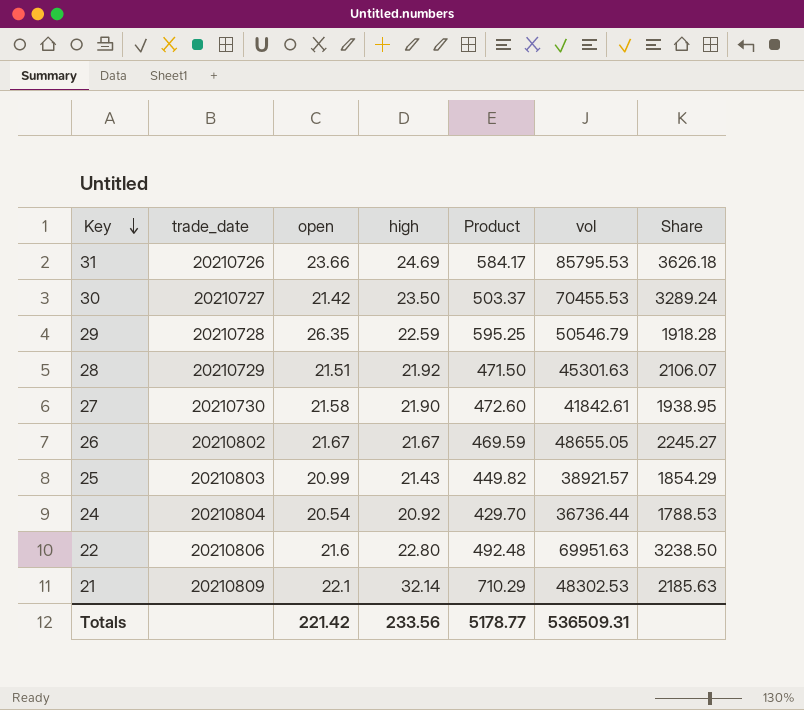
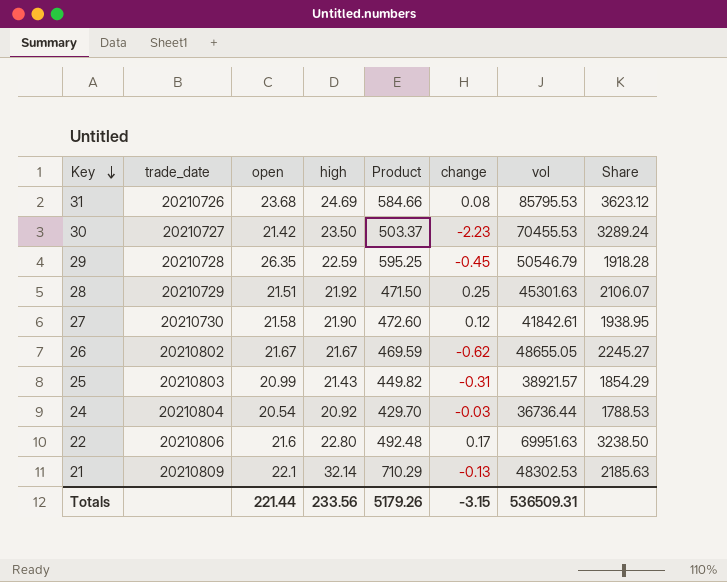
column change | position: none -> 6
31 | open: 23.66 -> 23.68
31 | Product: 584.17 -> 584.66
31 | Share: 3626.18 -> 3623.12
Totals | open: 221.42 -> 221.44
Totals | Product: 5178.77 -> 5179.26

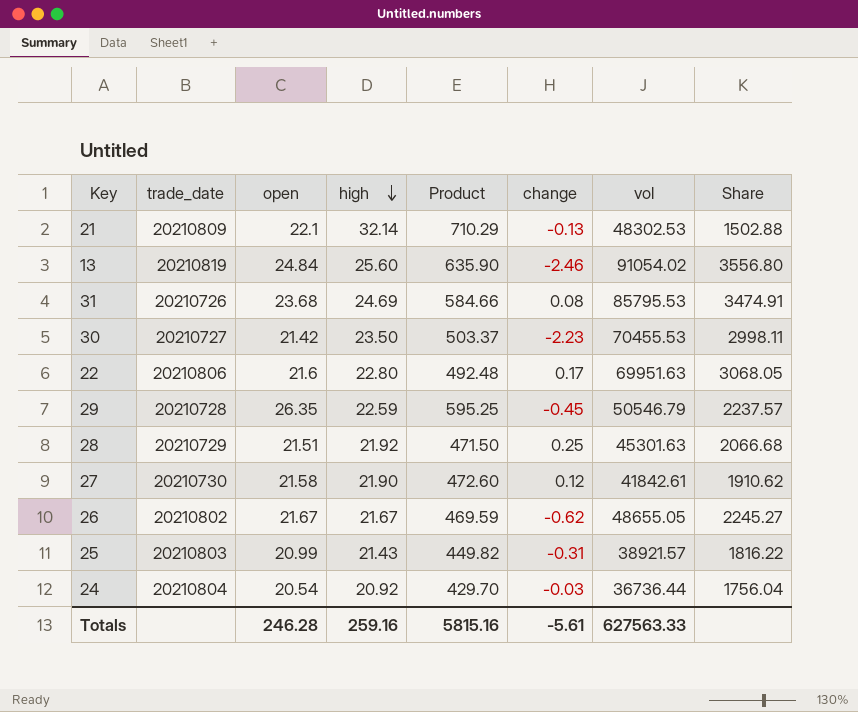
row order: Key descending -> high descending
column Share | formula: [vol] / [open] -> [vol] / [high]
row 13: none -> 20210819 | 24.84 | 25.60 | 635.90 | -2.46 | 91054.02 | 3556.80
Totals | open: 221.44 -> 246.28
Totals | high: 233.56 -> 259.16
Totals | Product: 5179.26 -> 5815.16
Totals | change: -3.15 -> -5.61
Totals | vol: 536509.31 -> 627563.33

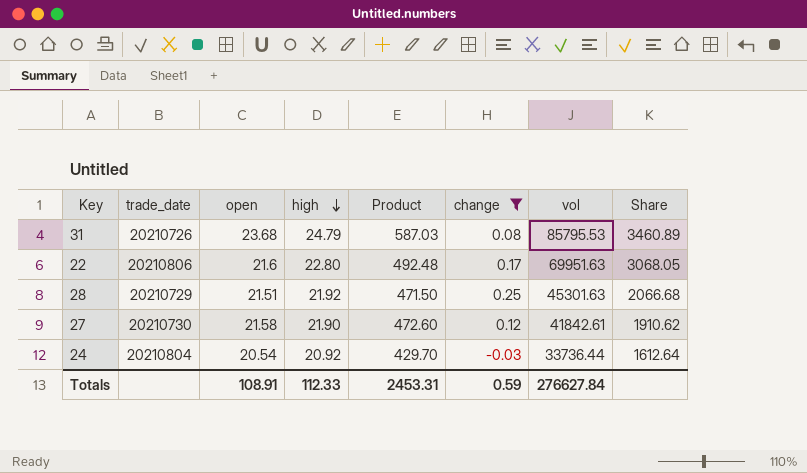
filter: none -> change >= -0.03
31 | high: 24.69 -> 24.79
31 | Product: 584.66 -> 587.03
31 | Share: 3474.91 -> 3460.89
24 | vol: 36736.44 -> 33736.44
24 | Share: 1756.04 -> 1612.64
Totals | open: 246.28 -> 108.91
Totals | high: 259.16 -> 112.33
Totals | Product: 5815.16 -> 2453.31
Totals | change: -5.61 -> 0.59
Totals | vol: 627563.33 -> 276627.84

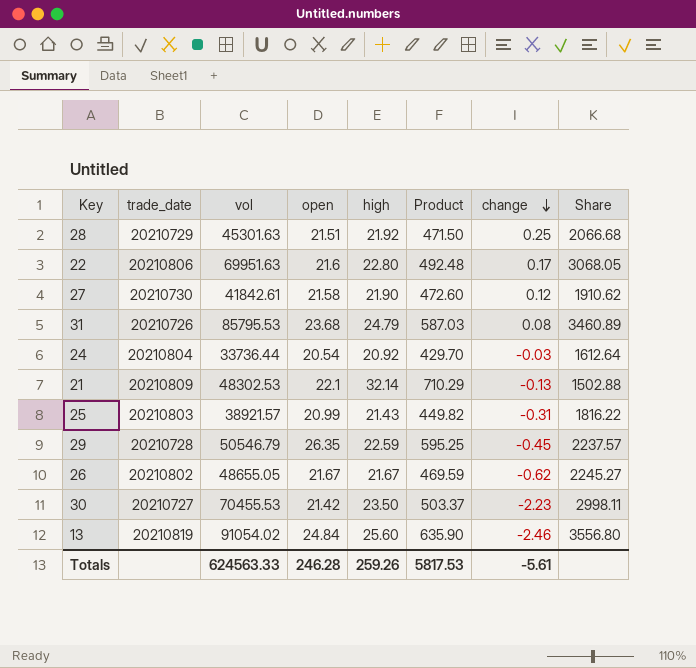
filter: change >= -0.03 -> none
row order: high descending -> change descending
column vol | position: 7 -> 3
Totals | vol: 276627.84 -> 624563.33
Totals | open: 108.91 -> 246.28
Totals | high: 112.33 -> 259.26
Totals | Product: 2453.31 -> 5817.53
Totals | change: 0.59 -> -5.61

